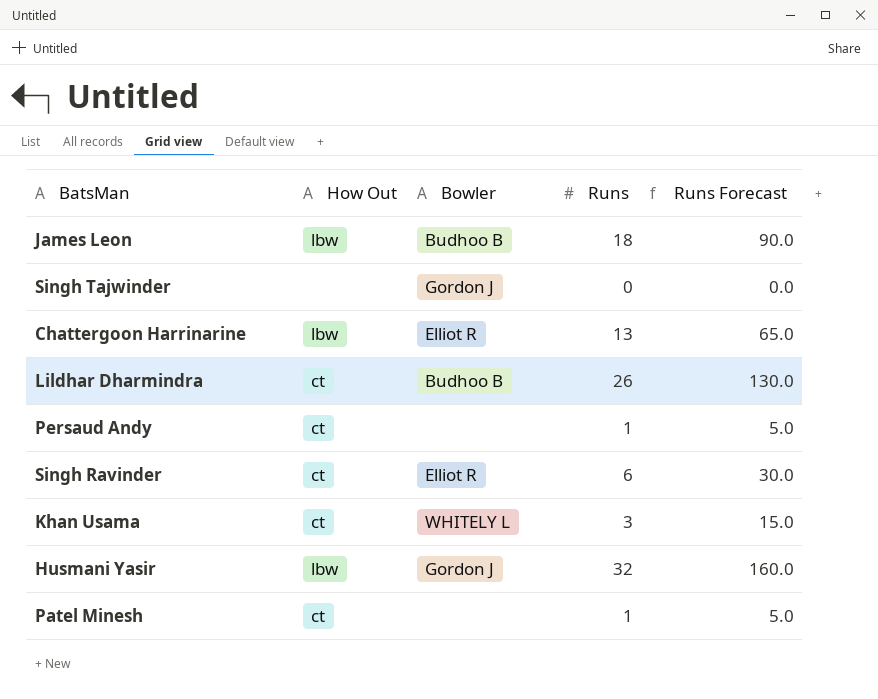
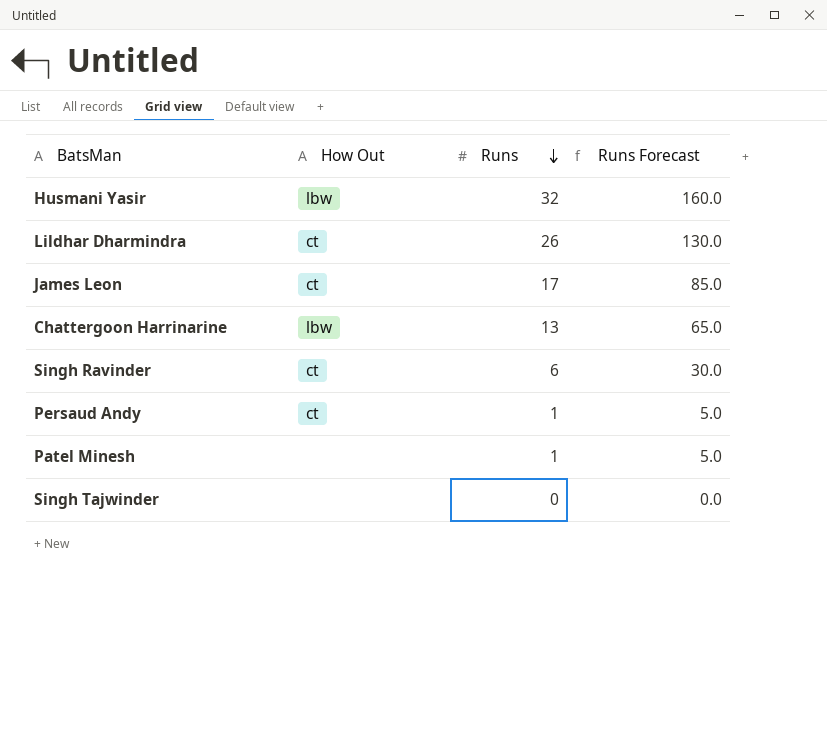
row order: none -> Runs descending
column Bowler | position: 3 -> none
row Khan Usama: ct | WHITELY L | 3 | 15.0 -> none
James Leon | How Out: lbw -> ct
James Leon | Runs: 18 -> 17
James Leon | Runs Forecast: 90.0 -> 85.0
Patel Minesh | How Out: ct -> none

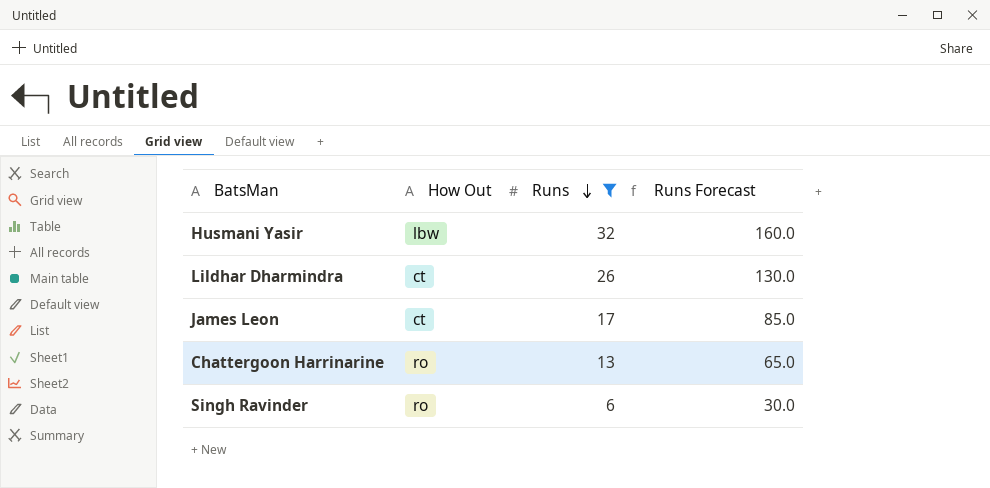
filter: none -> Runs >= 6
Chattergoon Harrinarine | How Out: lbw -> ro
Singh Ravinder | How Out: ct -> ro

